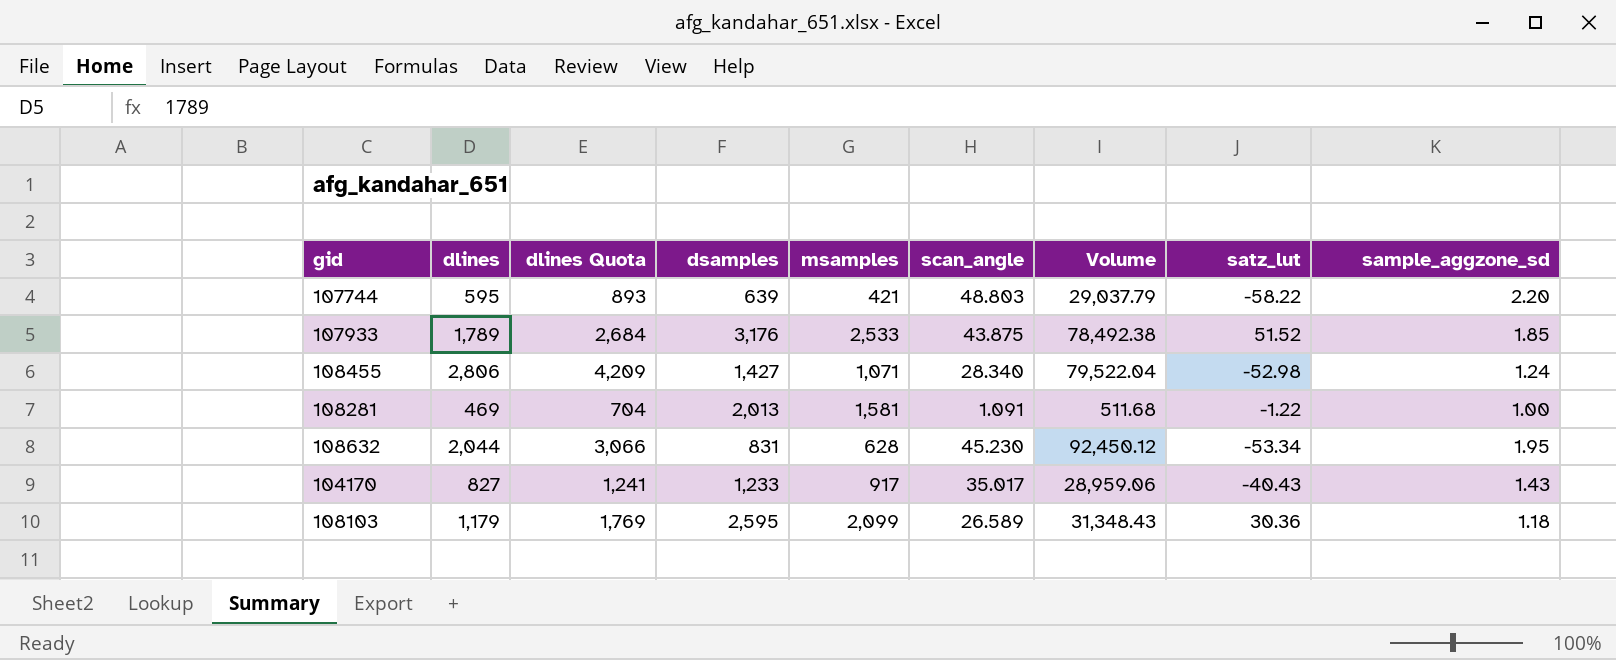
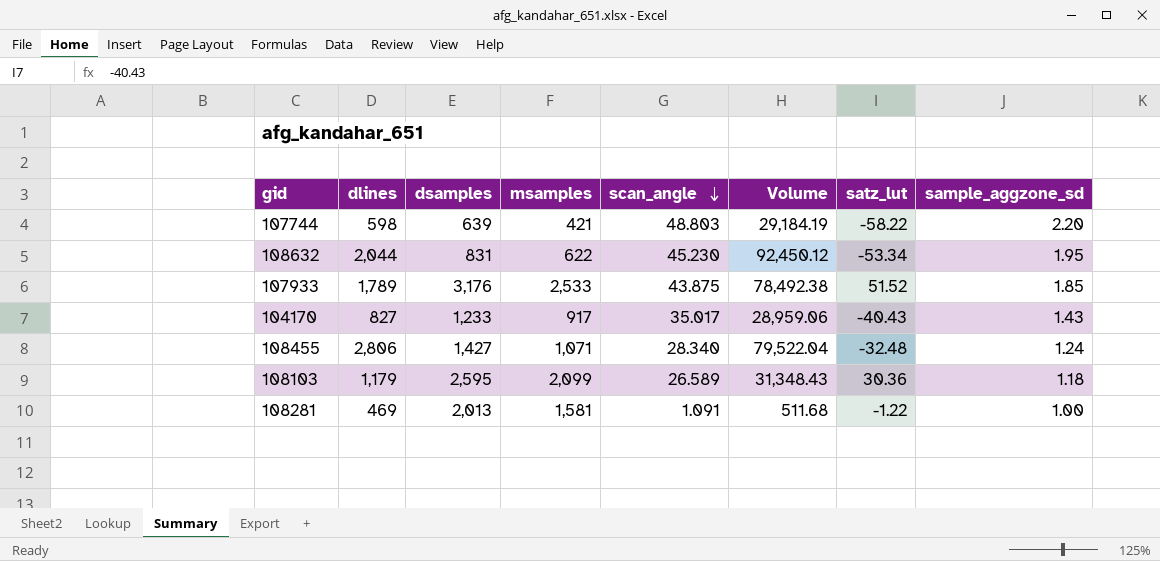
row order: none -> scan_angle descending
column dlines Quota | formula: [dlines] * 1.5 -> none
107744 | dlines: 595 -> 598
107744 | Volume: 29,037.79 -> 29,184.19
108632 | msamples: 628 -> 622
108455 | satz_lut: -52.98 -> -32.48

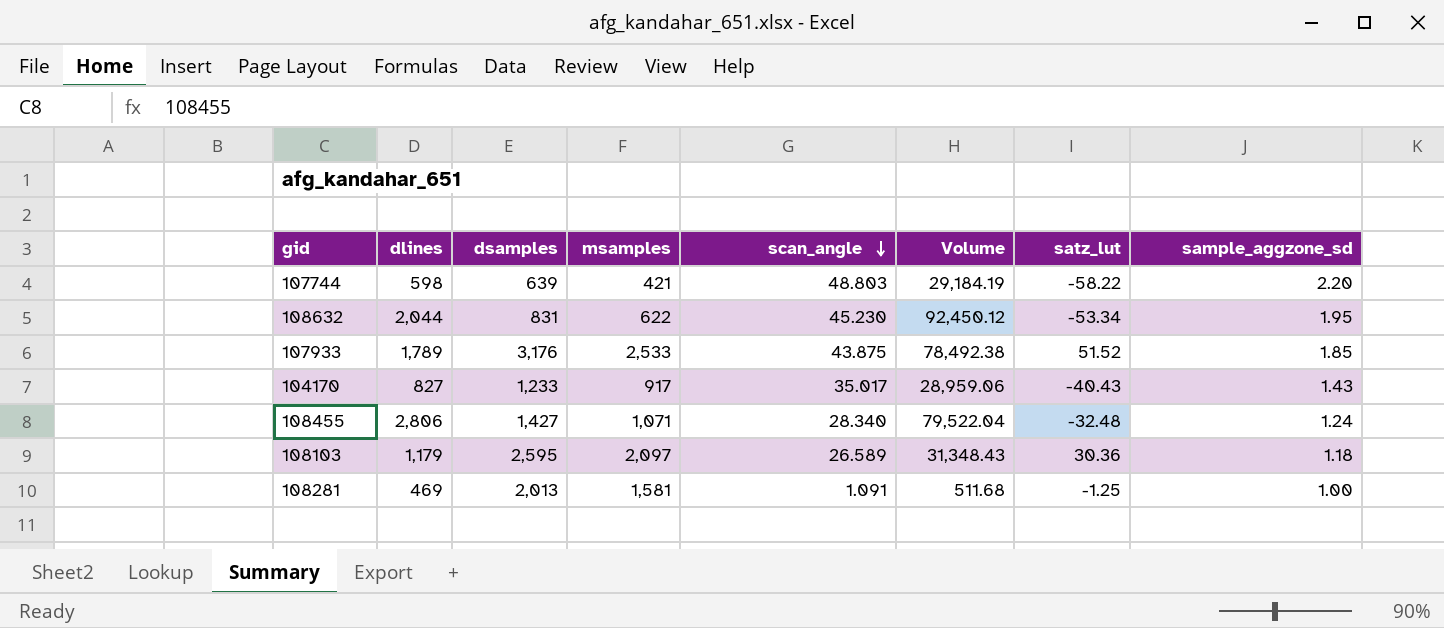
108103 | msamples: 2,099 -> 2,097
108281 | satz_lut: -1.22 -> -1.25

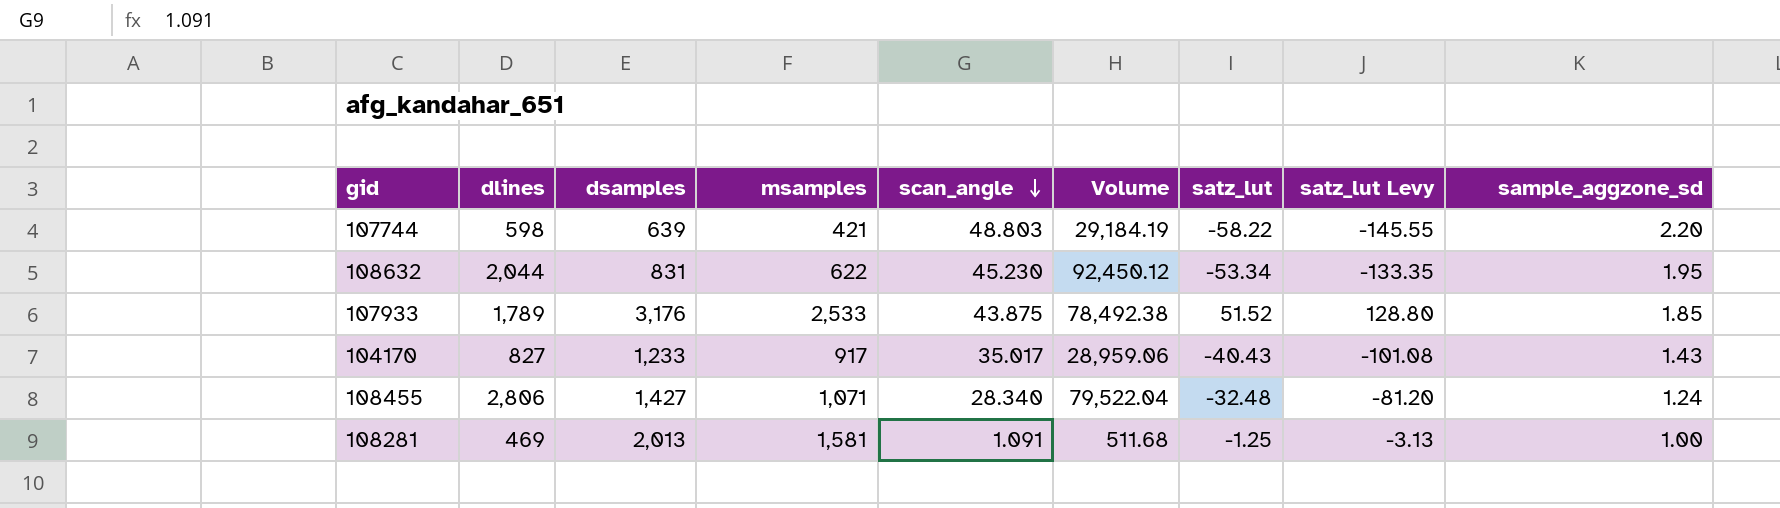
column satz_lut Levy | formula: none -> [satz_lut] * 2.5
row 108103: 1,179 | 2,595 | 2,097 | 26.589 | 31,348.43 | 30.36 | 1.18 -> none

